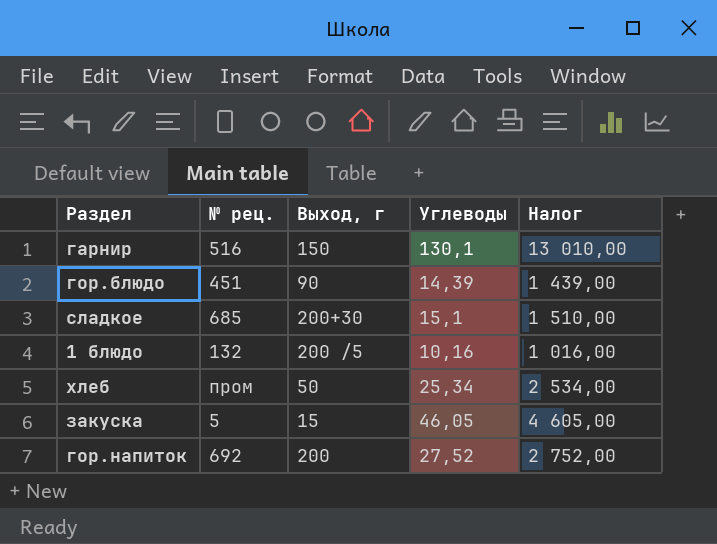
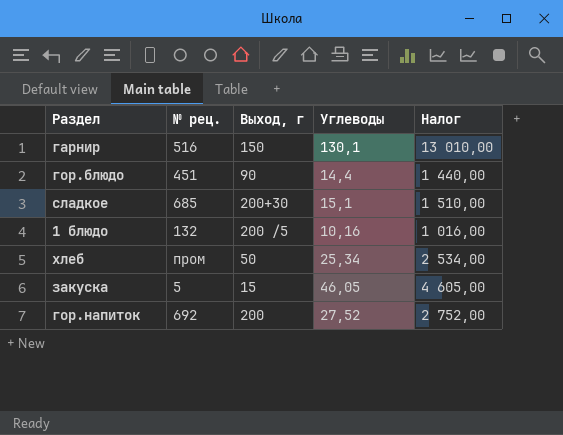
гор.блюдо | Углеводы: 14,39 -> 14,4
гор.блюдо | Налог: 1 439,00 -> 1 440,00

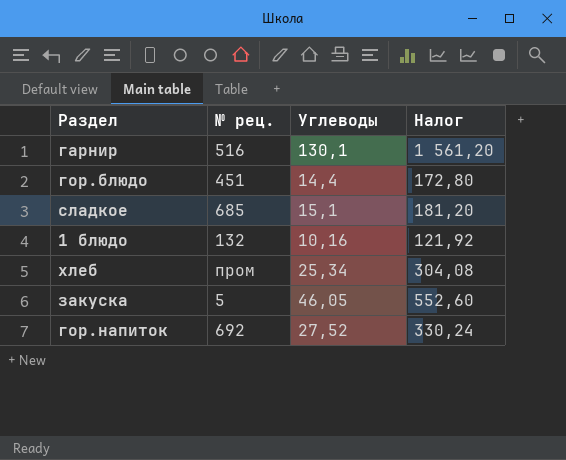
column Выход, г | position: 3 -> none
column Налог | formula: [Углеводы] * 100 -> [Углеводы] * 12

